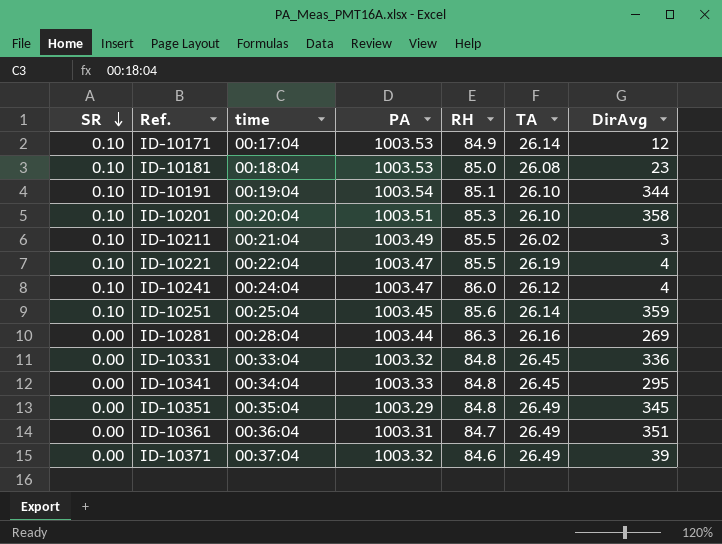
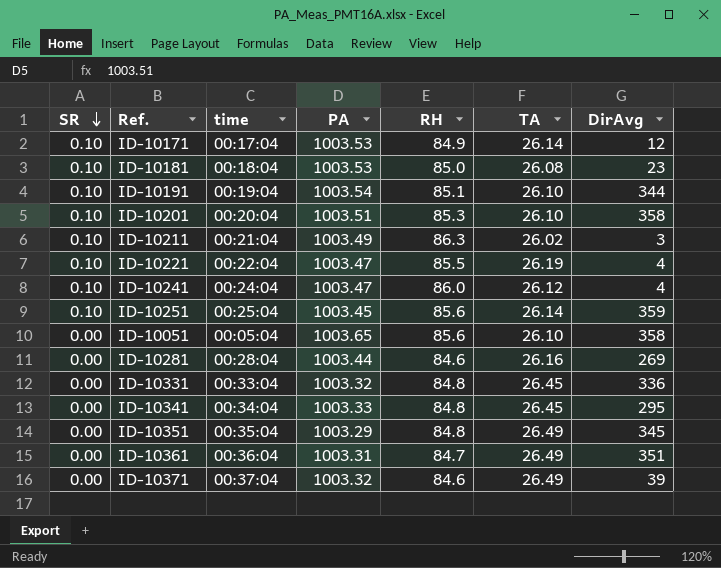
ID-10211 | RH: 85.5 -> 86.3
row ID-10051: none -> 0.00 | 00:05:04 | 1003.65 | 85.6 | 26.10 | 358
ID-10281 | RH: 86.3 -> 84.6

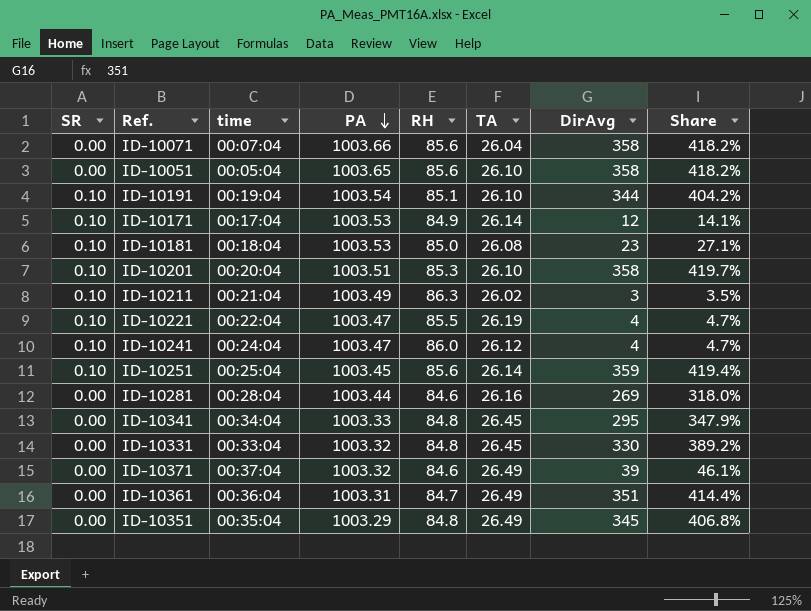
row order: SR descending -> PA descending
column Share | formula: none -> [DirAvg] / [RH]
row ID-10071: none -> 0.00 | 00:07:04 | 1003.66 | 85.6 | 26.04 | 358 | 418.2%
ID-10331 | DirAvg: 336 -> 330

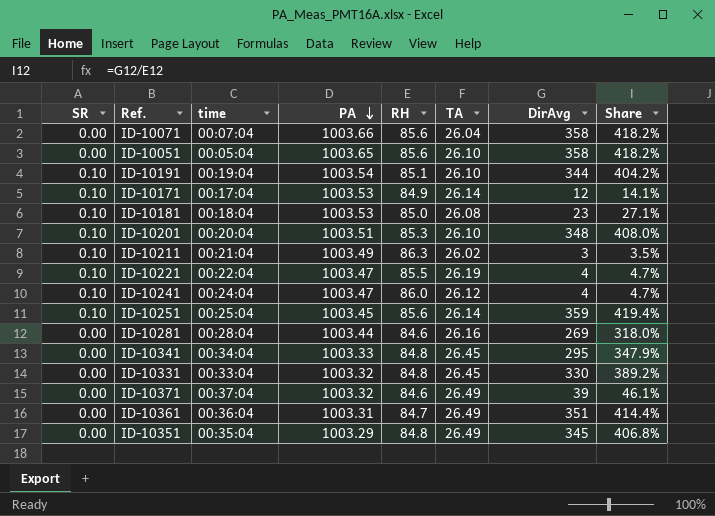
ID-10201 | DirAvg: 358 -> 348
ID-10201 | Share: 419.7% -> 408.0%

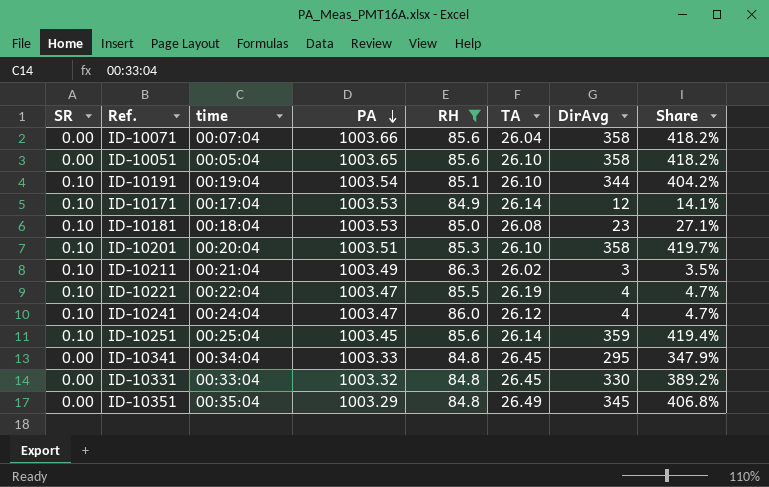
filter: none -> RH >= 84.8
ID-10201 | DirAvg: 348 -> 358
ID-10201 | Share: 408.0% -> 419.7%

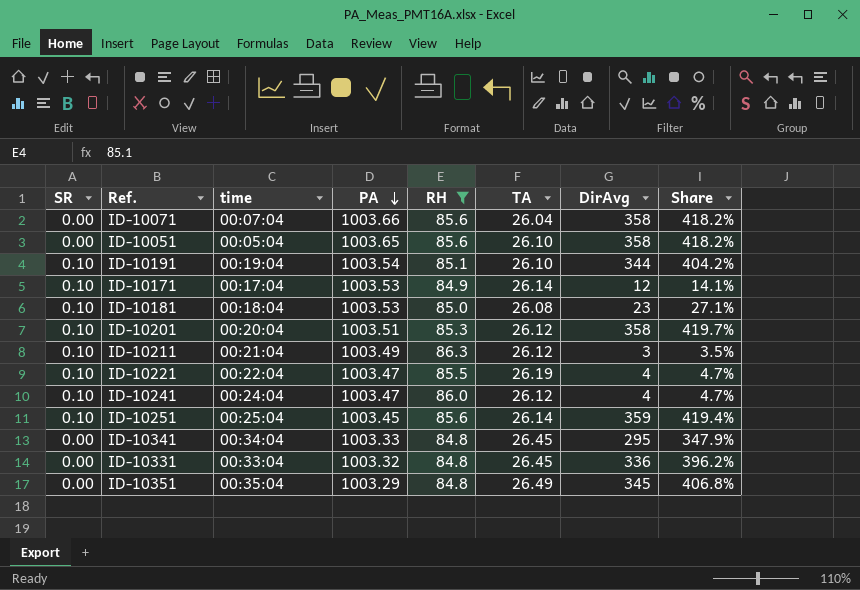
ID-10201 | TA: 26.10 -> 26.12
ID-10211 | TA: 26.02 -> 26.12
ID-10331 | DirAvg: 330 -> 336
ID-10331 | Share: 389.2% -> 396.2%

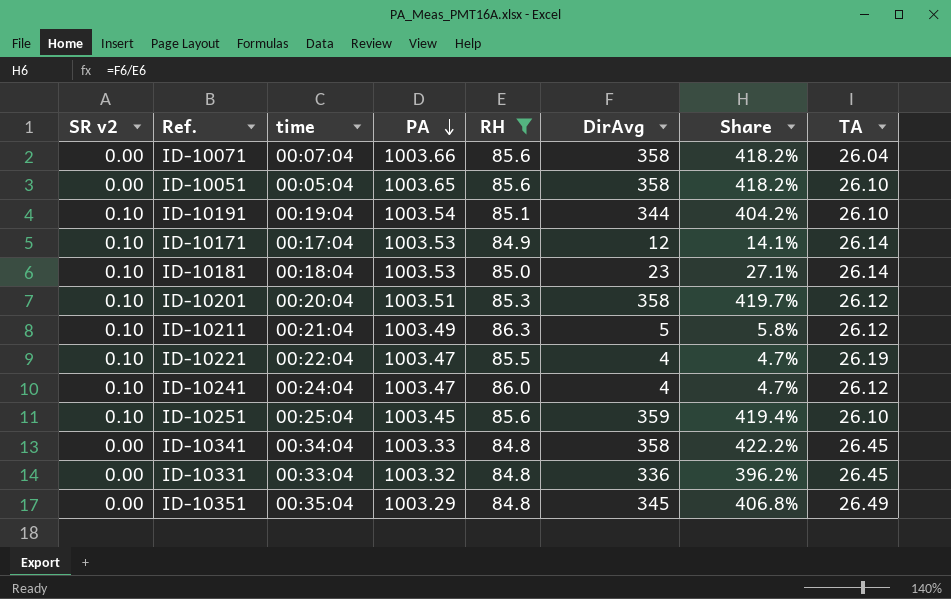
column name: SR -> SR v2
column TA | position: 6 -> 8
ID-10181 | TA: 26.08 -> 26.14
ID-10211 | DirAvg: 3 -> 5
ID-10211 | Share: 3.5% -> 5.8%
ID-10251 | TA: 26.14 -> 26.10
ID-10341 | DirAvg: 295 -> 358
ID-10341 | Share: 347.9% -> 422.2%

